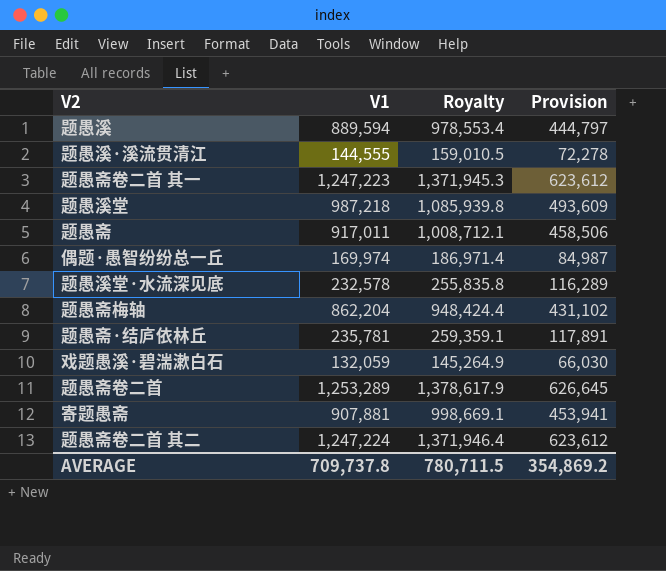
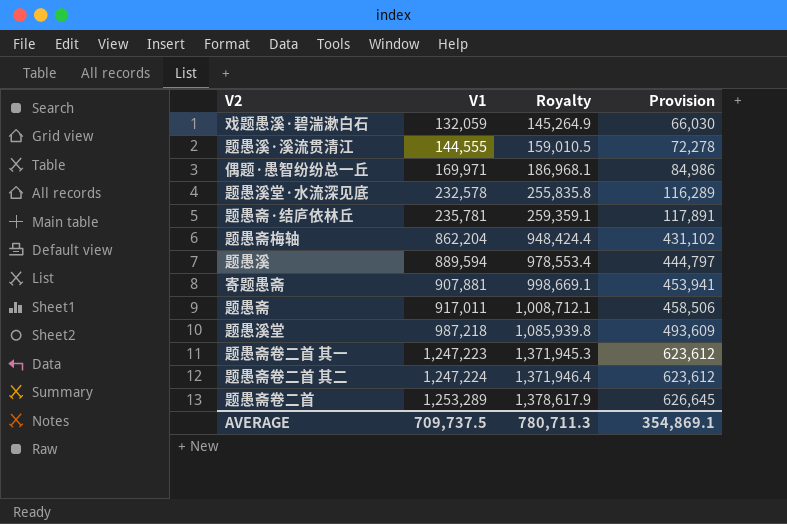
row order: none -> V1 ascending
偶题·愚智纷纷总一丘 | V1: 169,974 -> 169,971
偶题·愚智纷纷总一丘 | Royalty: 186,971.4 -> 186,968.1
偶题·愚智纷纷总一丘 | Provision: 84,987 -> 84,986
AVERAGE | V1: 709,737.8 -> 709,737.5
AVERAGE | Royalty: 780,711.5 -> 780,711.3
AVERAGE | Provision: 354,869.2 -> 354,869.1

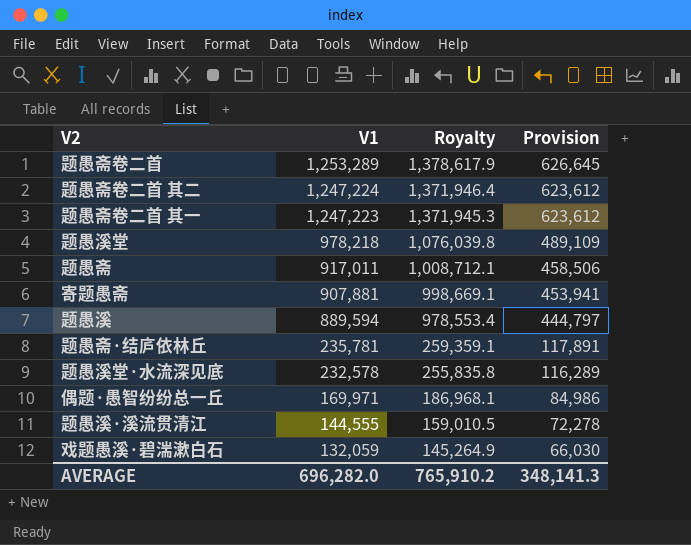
row order: V1 ascending -> V1 descending
row 题愚斋梅轴: 862,204 | 948,424.4 | 431,102 -> none
题愚溪堂 | V1: 987,218 -> 978,218
题愚溪堂 | Royalty: 1,085,939.8 -> 1,076,039.8
题愚溪堂 | Provision: 493,609 -> 489,109
AVERAGE | V1: 709,737.5 -> 696,282.0
AVERAGE | Royalty: 780,711.3 -> 765,910.2
AVERAGE | Provision: 354,869.1 -> 348,141.3

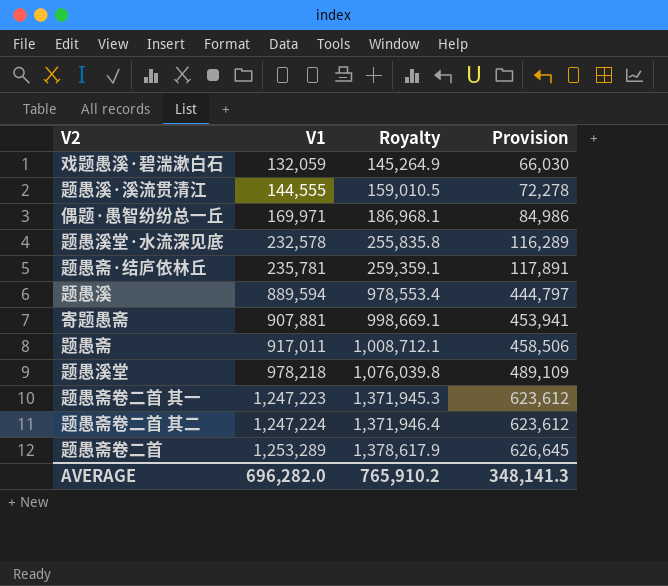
row order: V1 descending -> V1 ascending

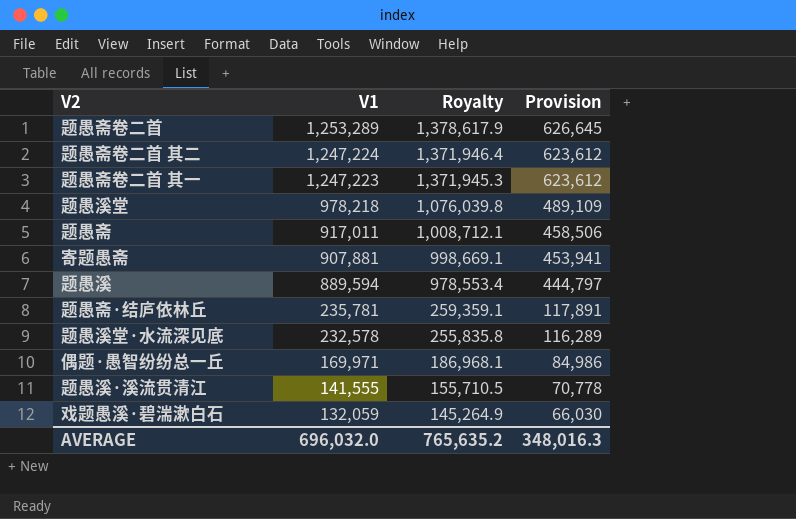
row order: V1 ascending -> V1 descending
题愚溪·溪流贯清江 | V1: 144,555 -> 141,555
题愚溪·溪流贯清江 | Royalty: 159,010.5 -> 155,710.5
题愚溪·溪流贯清江 | Provision: 72,278 -> 70,778
AVERAGE | V1: 696,282.0 -> 696,032.0
AVERAGE | Royalty: 765,910.2 -> 765,635.2
AVERAGE | Provision: 348,141.3 -> 348,016.3

